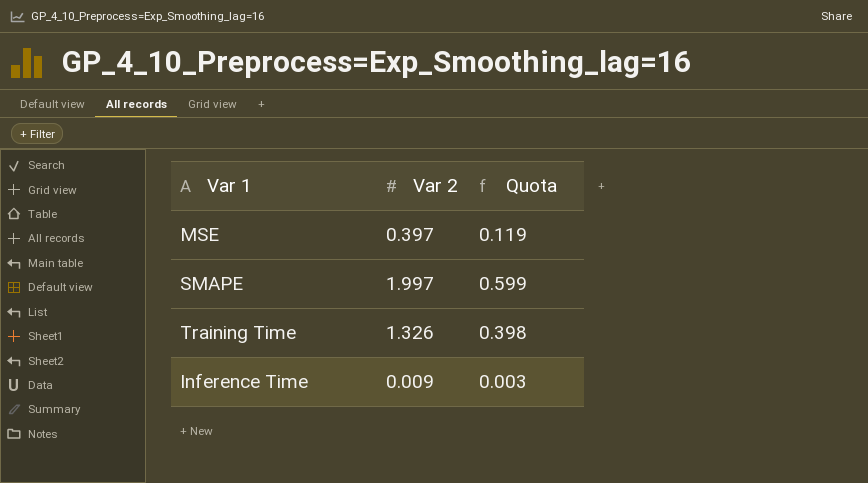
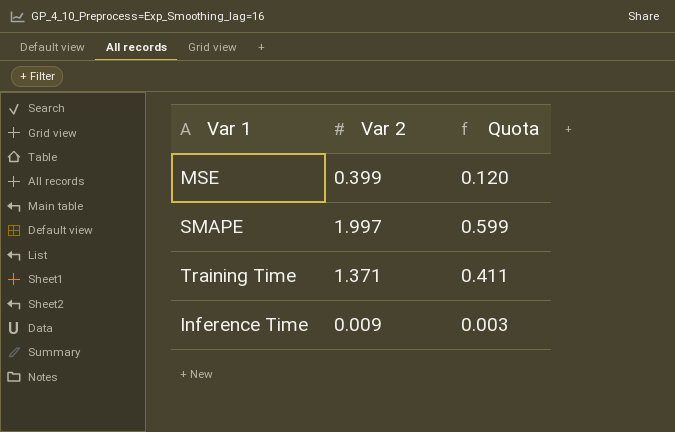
MSE | Var 2: 0.397 -> 0.399
MSE | Quota: 0.119 -> 0.120
Training Time | Var 2: 1.326 -> 1.371
Training Time | Quota: 0.398 -> 0.411

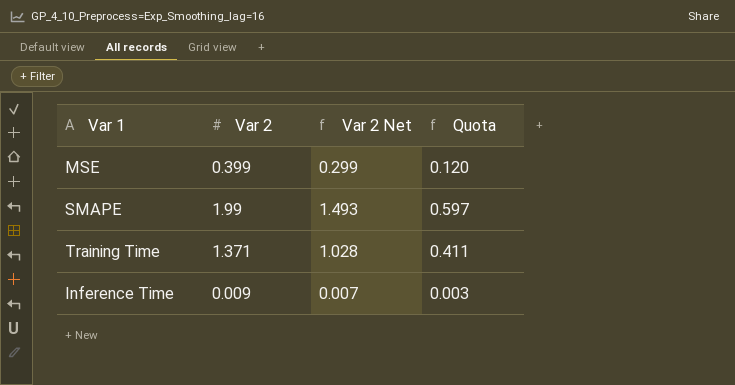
column Var 2 Net | formula: none -> [Var 2] * 0.75
SMAPE | Var 2: 1.997 -> 1.99
SMAPE | Quota: 0.599 -> 0.597

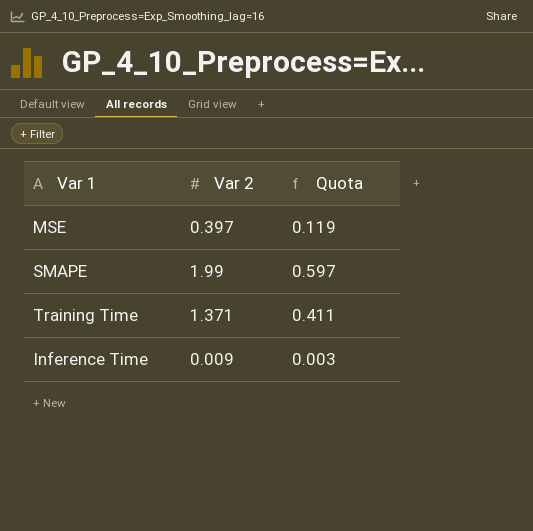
column Var 2 Net | formula: [Var 2] * 0.75 -> none
MSE | Var 2: 0.399 -> 0.397
MSE | Quota: 0.120 -> 0.119

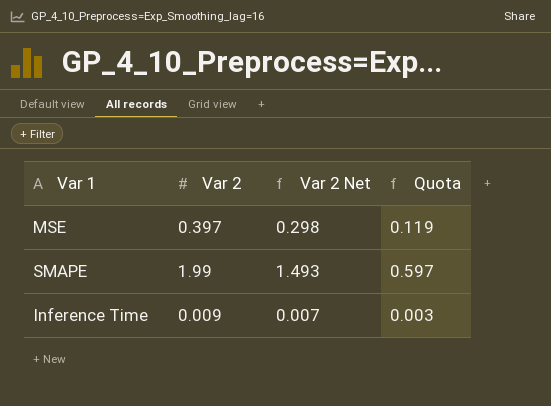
column Var 2 Net | formula: none -> [Var 2] * 0.75
row Training Time: 1.371 | 0.411 -> none

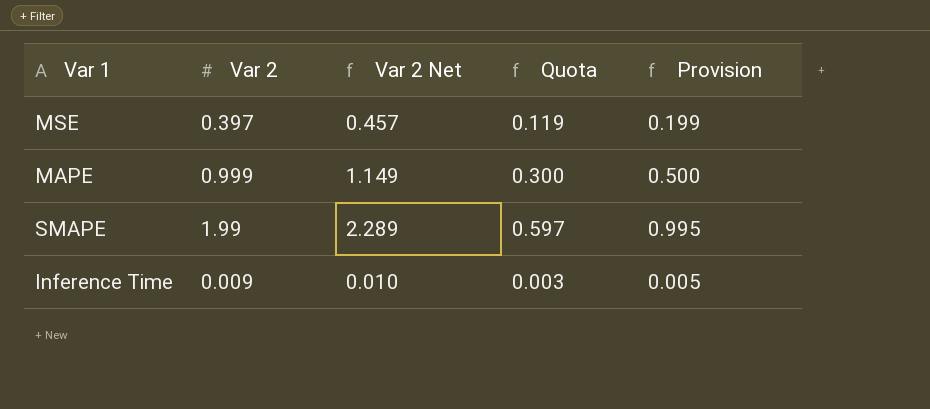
column Var 2 Net | formula: [Var 2] * 0.75 -> [Var 2] * 1.15
column Provision | formula: none -> [Var 2] * 0.5
row MAPE: none -> 0.999 | 1.149 | 0.300 | 0.500

